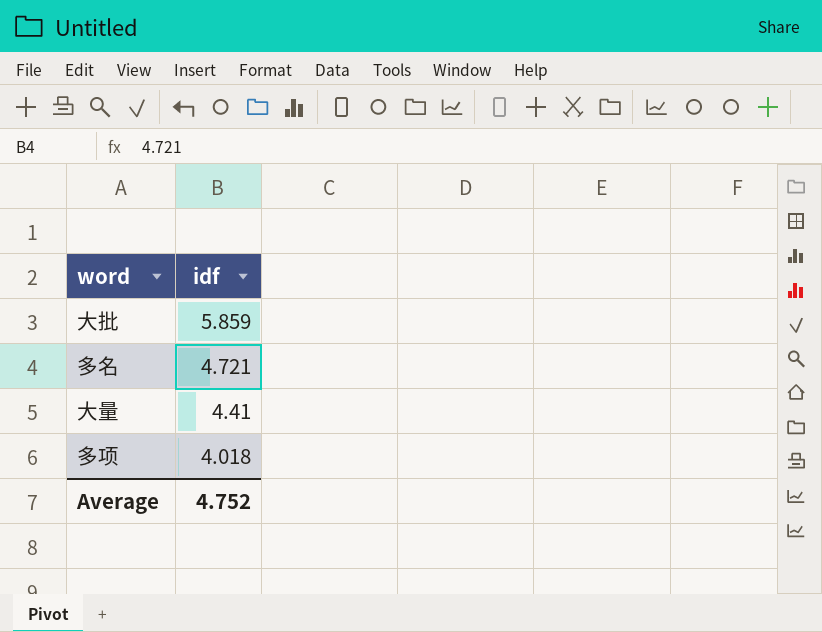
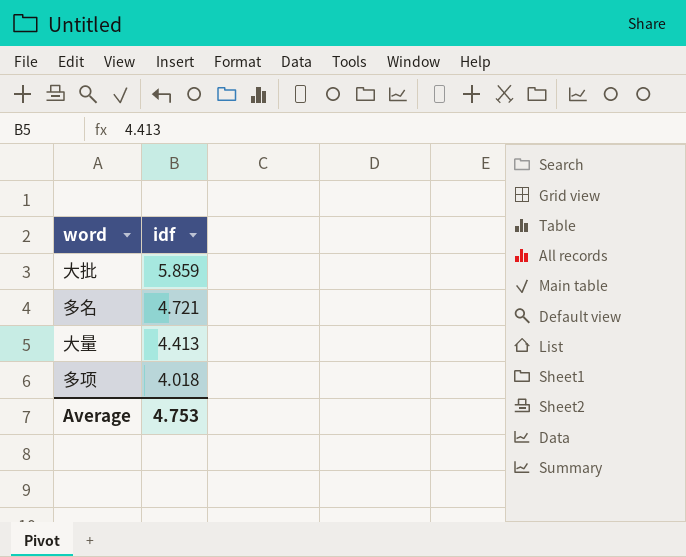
大量 | idf: 4.41 -> 4.413
Average | idf: 4.752 -> 4.753

